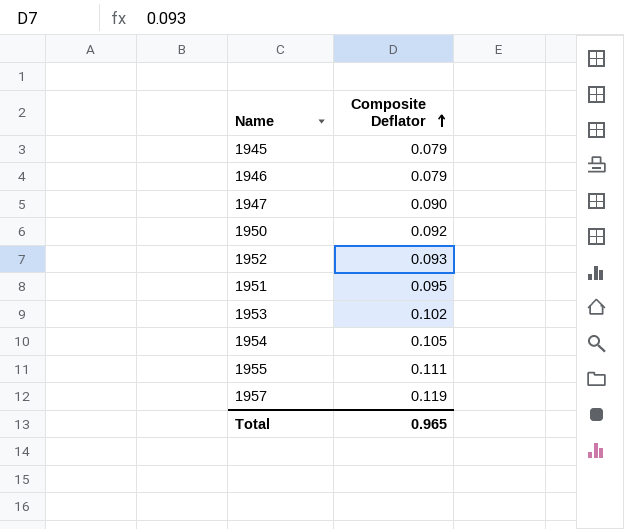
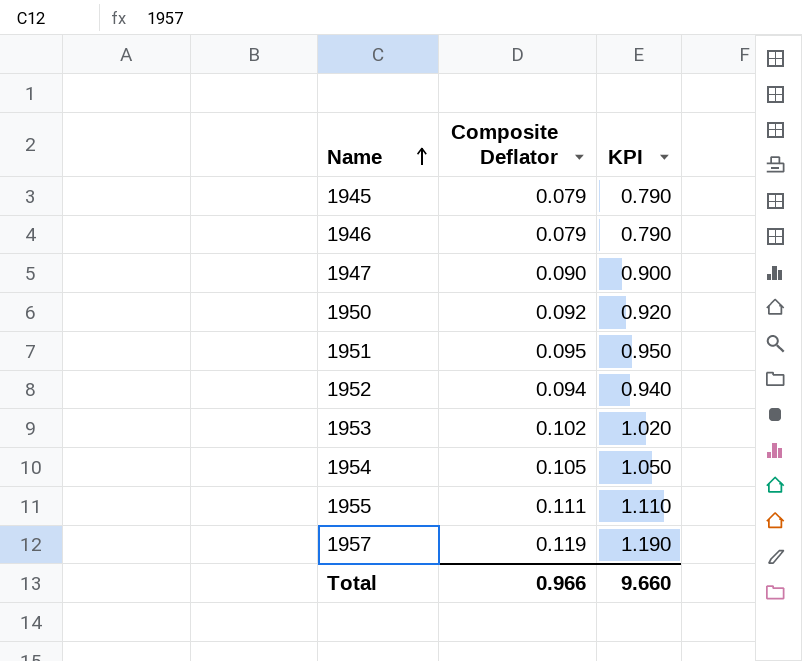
row order: Composite Deflator ascending -> Name ascending
column KPI | formula: none -> [Composite Deflator] * 10
1952 | Composite Deflator: 0.093 -> 0.094
Total | Composite Deflator: 0.965 -> 0.966

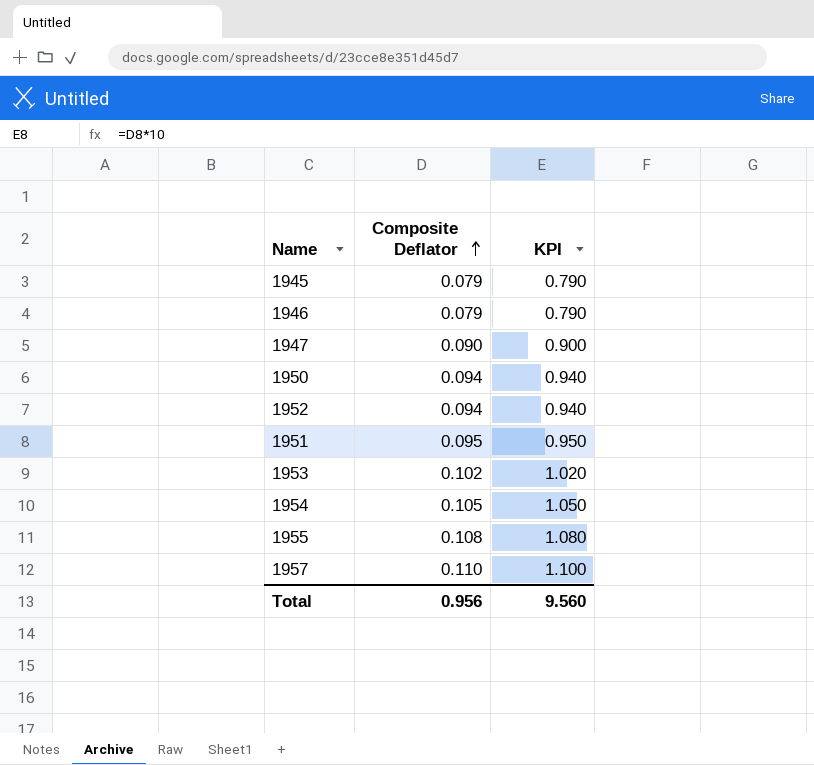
row order: Name ascending -> Composite Deflator ascending
1950 | Composite Deflator: 0.092 -> 0.094
1950 | KPI: 0.920 -> 0.940
1955 | Composite Deflator: 0.111 -> 0.108
1955 | KPI: 1.110 -> 1.080
1957 | Composite Deflator: 0.119 -> 0.110
1957 | KPI: 1.190 -> 1.100
Total | Composite Deflator: 0.966 -> 0.956
Total | KPI: 9.660 -> 9.560

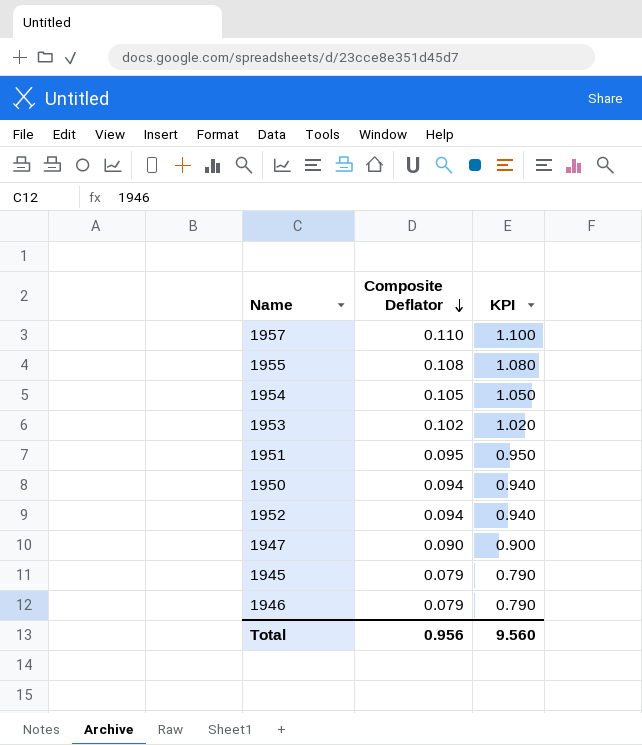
row order: Composite Deflator ascending -> Composite Deflator descending

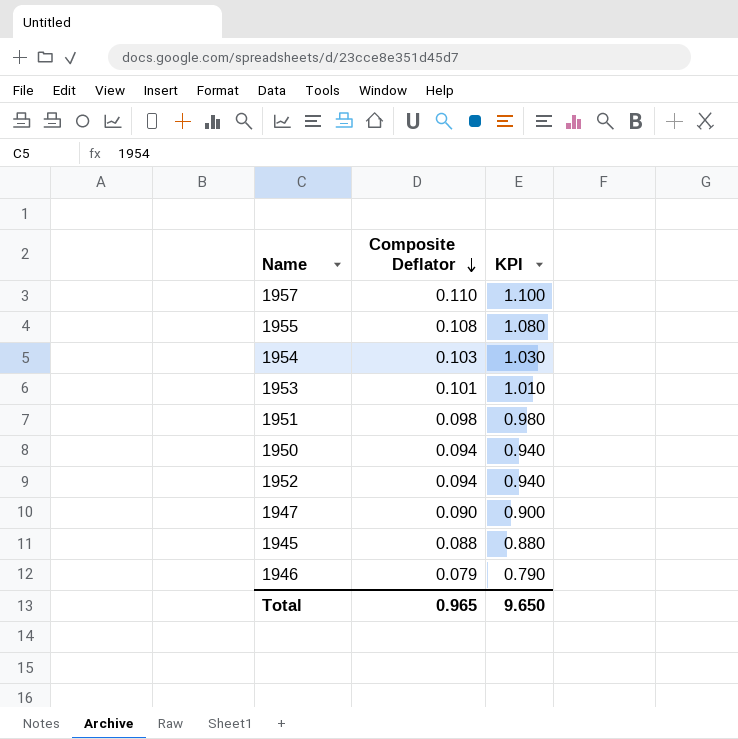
1954 | Composite Deflator: 0.105 -> 0.103
1954 | KPI: 1.050 -> 1.030
1953 | Composite Deflator: 0.102 -> 0.101
1953 | KPI: 1.020 -> 1.010
1951 | Composite Deflator: 0.095 -> 0.098
1951 | KPI: 0.950 -> 0.980
1945 | Composite Deflator: 0.079 -> 0.088
1945 | KPI: 0.790 -> 0.880
Total | Composite Deflator: 0.956 -> 0.965
Total | KPI: 9.560 -> 9.650

